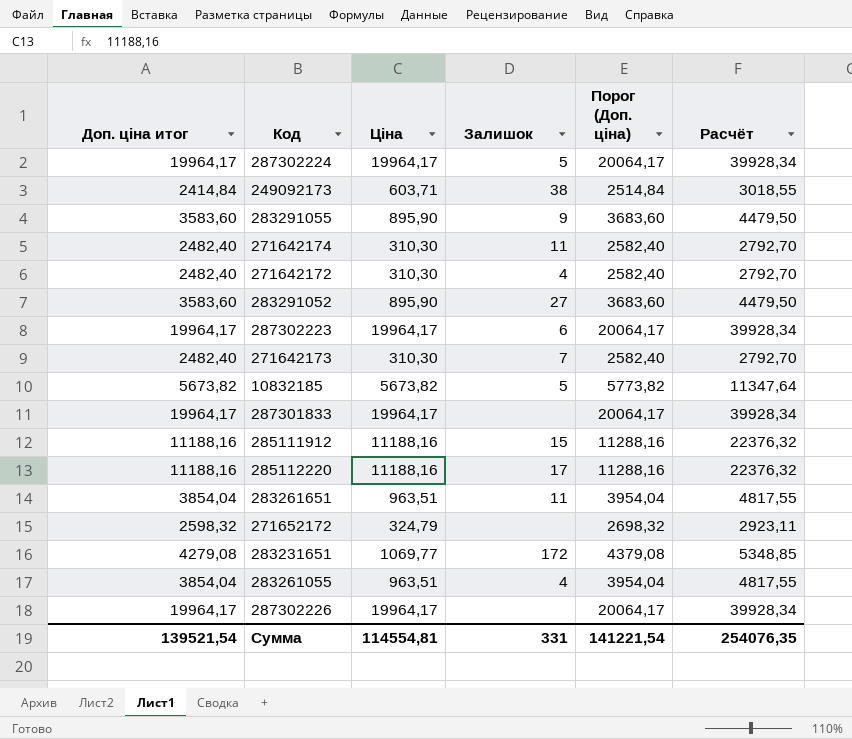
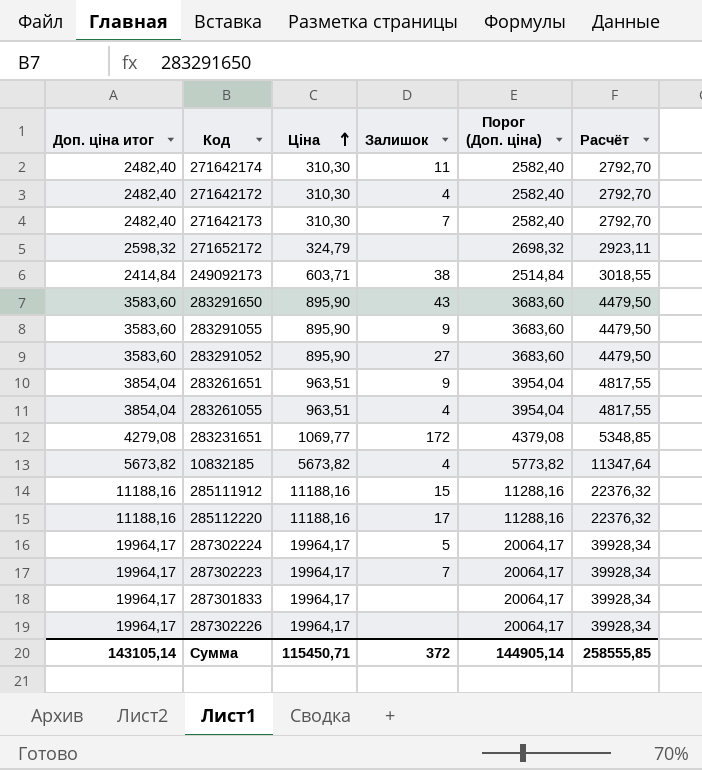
row order: none -> Ціна ascending
row 283291650: none -> 3583,60 | 895,90 | 43 | 3683,60 | 4479,50
283261651 | Залишок: 11 -> 9
10832185 | Залишок: 5 -> 4
287302223 | Залишок: 6 -> 7
Сумма | Доп. ціна итог: 139521,54 -> 143105,14
Сумма | Ціна: 114554,81 -> 115450,71
Сумма | Залишок: 331 -> 372
Сумма | Порог (Доп. ціна): 141221,54 -> 144905,14
Сумма | Расчёт: 254076,35 -> 258555,85

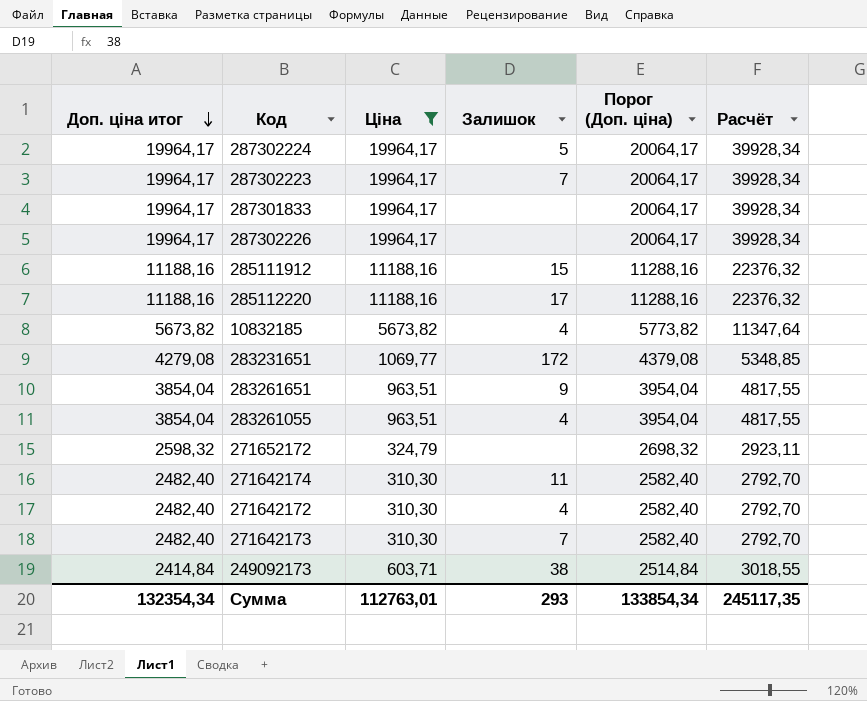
filter: none -> Ціна != 895,90
row order: Ціна ascending -> Доп. ціна итог descending
Сумма | Доп. ціна итог: 143105,14 -> 132354,34
Сумма | Ціна: 115450,71 -> 112763,01
Сумма | Залишок: 372 -> 293
Сумма | Порог (Доп. ціна): 144905,14 -> 133854,34
Сумма | Расчёт: 258555,85 -> 245117,35

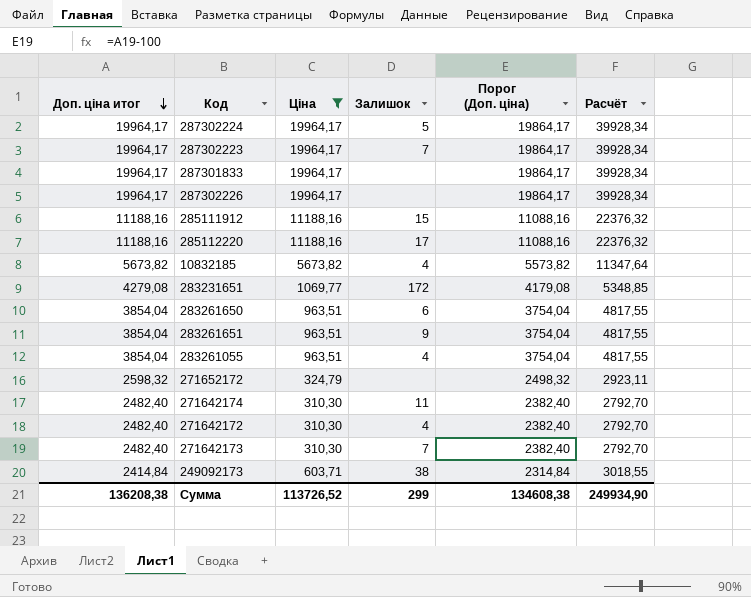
column Порог (Доп. ціна) | formula: [Доп. ціна итог] + 100 -> [Доп. ціна итог] - 100
row 283261650: none -> 3854,04 | 963,51 | 6 | 3754,04 | 4817,55
Сумма | Доп. ціна итог: 132354,34 -> 136208,38
Сумма | Ціна: 112763,01 -> 113726,52
Сумма | Залишок: 293 -> 299
Сумма | Порог (Доп. ціна): 133854,34 -> 134608,38
Сумма | Расчёт: 245117,35 -> 249934,90

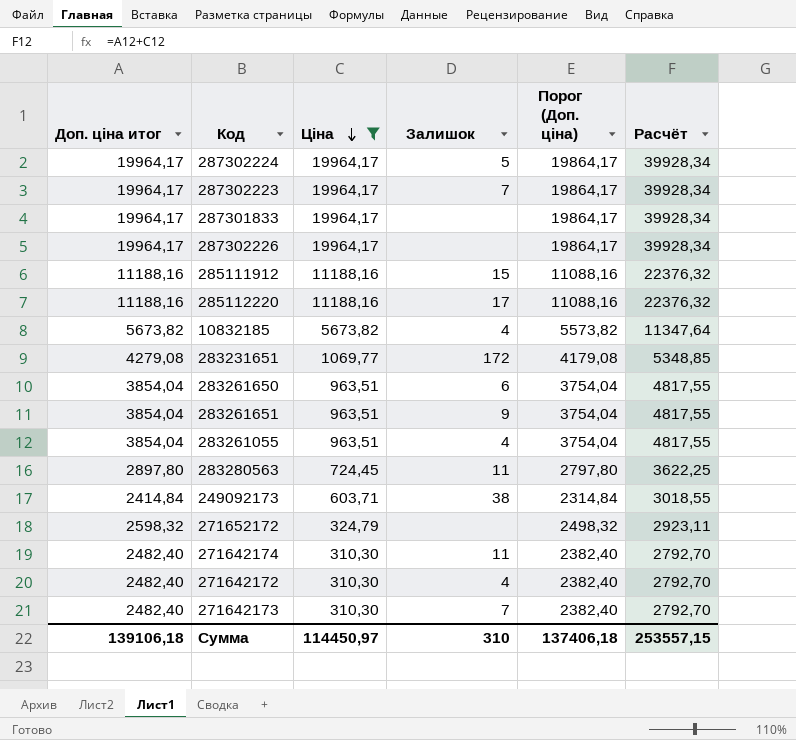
row order: Доп. ціна итог descending -> Ціна descending
row 283280563: none -> 2897,80 | 724,45 | 11 | 2797,80 | 3622,25
Сумма | Доп. ціна итог: 136208,38 -> 139106,18
Сумма | Ціна: 113726,52 -> 114450,97
Сумма | Залишок: 299 -> 310
Сумма | Порог (Доп. ціна): 134608,38 -> 137406,18
Сумма | Расчёт: 249934,90 -> 253557,15

